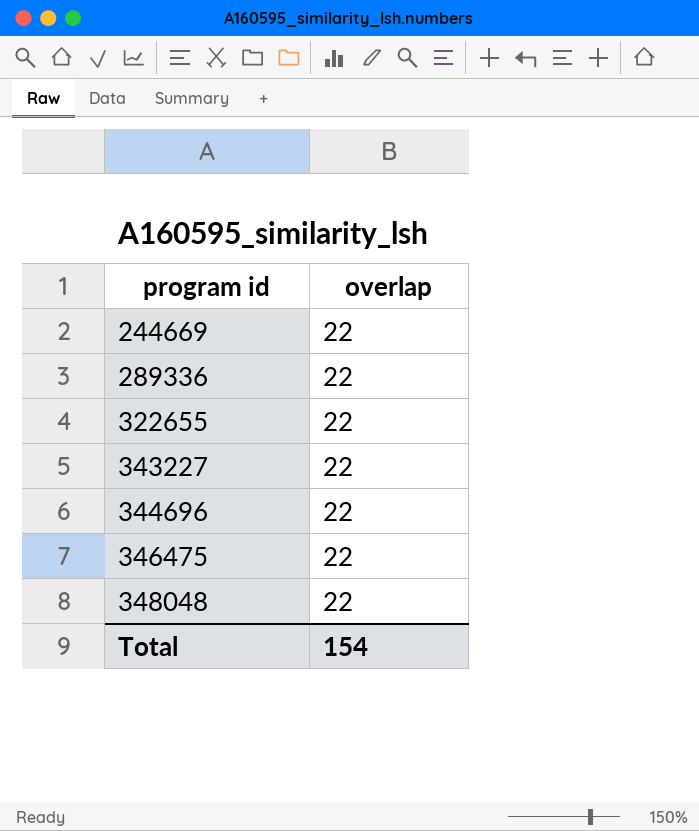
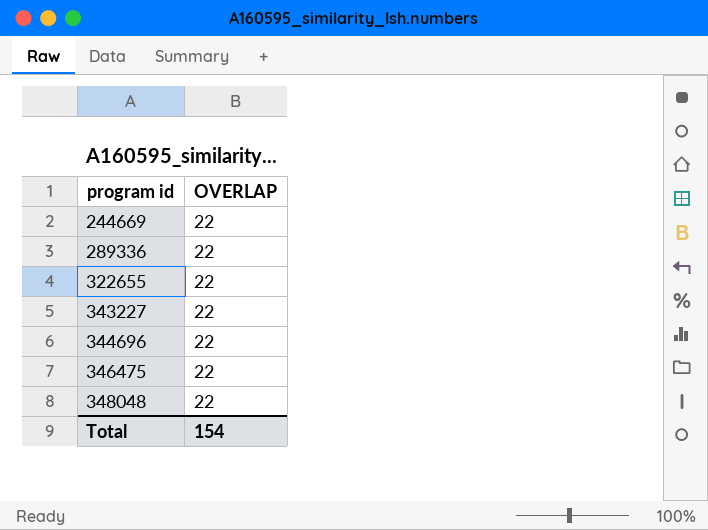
column name: overlap -> OVERLAP

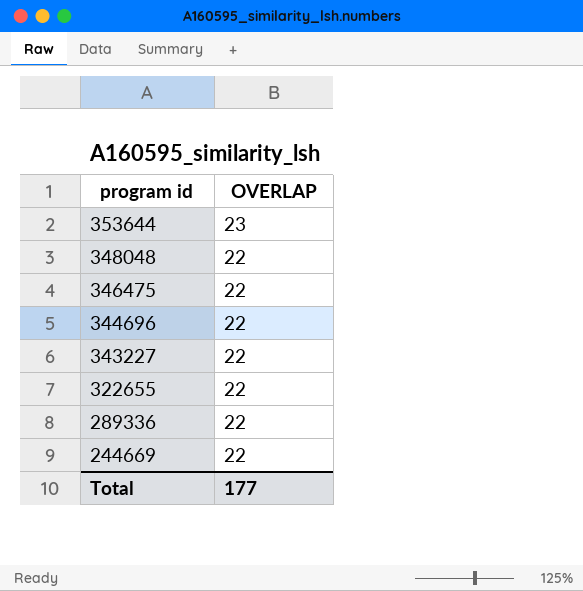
row order: program id ascending -> program id descending
row 353644: none -> 23
Total | OVERLAP: 154 -> 177

